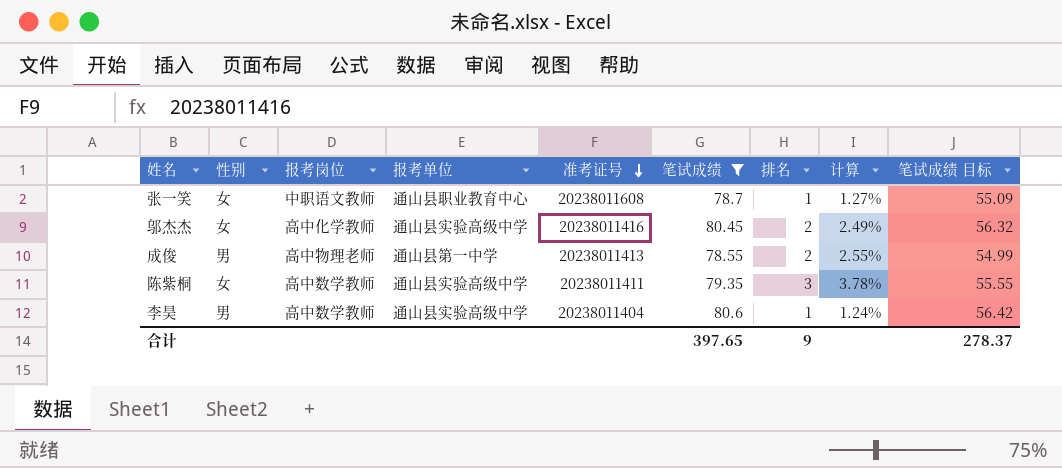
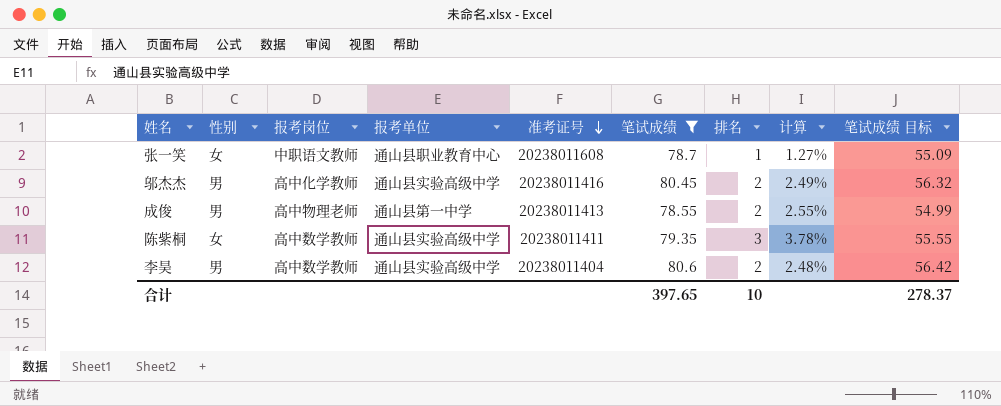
邬杰杰 | 性别: 女 -> 男
李昊 | 排名: 1 -> 2
李昊 | 计算: 1.24% -> 2.48%
合计 | 排名: 9 -> 10

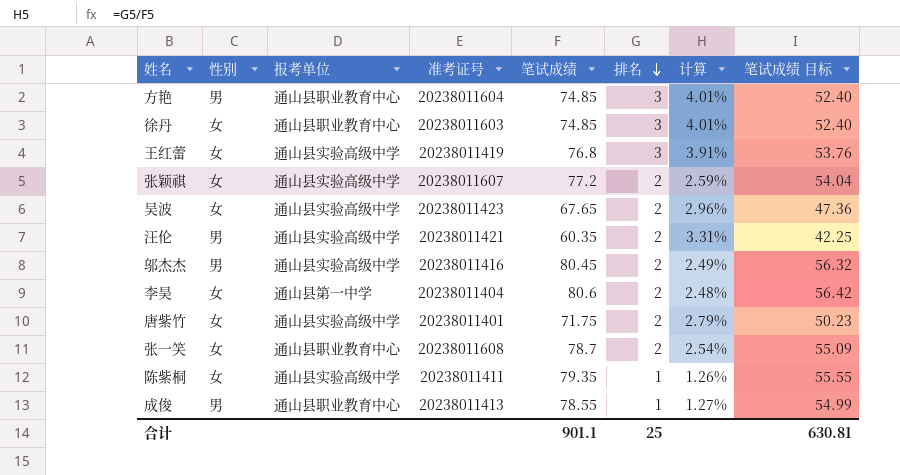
filter: 笔试成绩 >= 78.55 -> none
row order: 准考证号 descending -> 排名 descending
column 报考岗位 | position: 3 -> none
李昊 | 性别: 男 -> 女
李昊 | 报考单位: 通山县实验高级中学 -> 通山县第一中学
张一笑 | 排名: 1 -> 2
张一笑 | 计算: 1.27% -> 2.54%
陈紫桐 | 排名: 3 -> 1
陈紫桐 | 计算: 3.78% -> 1.26%
成俊 | 报考单位: 通山县第一中学 -> 通山县职业教育中心
成俊 | 排名: 2 -> 1
成俊 | 计算: 2.55% -> 1.27%
合计 | 笔试成绩: 397.65 -> 901.1
合计 | 排名: 10 -> 25
合计 | 笔试成绩 目标: 278.37 -> 630.81

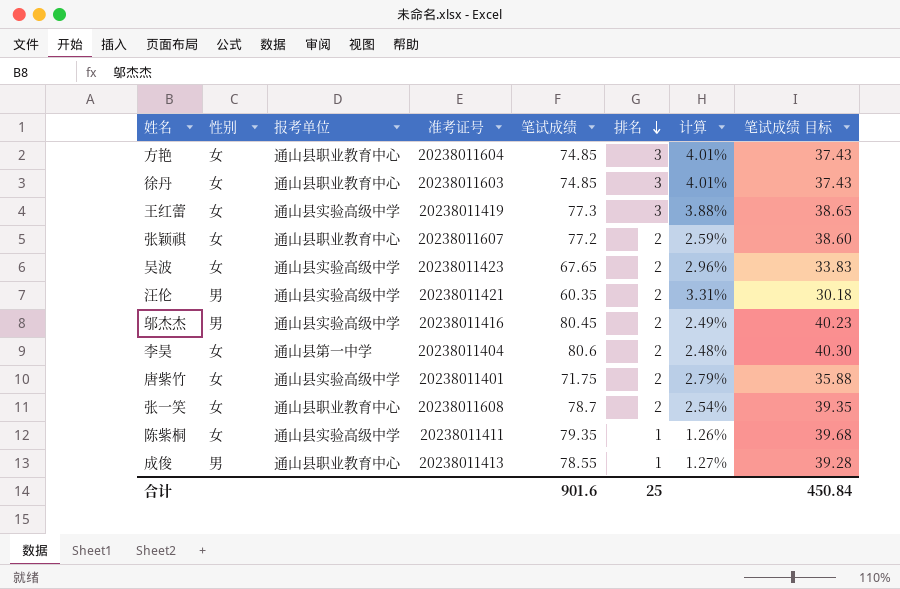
column 笔试成绩 目标 | formula: [笔试成绩] * 0.7 -> [笔试成绩] * 0.5
方艳 | 性别: 男 -> 女
王红蕾 | 笔试成绩: 76.8 -> 77.3
王红蕾 | 计算: 3.91% -> 3.88%
张颖祺 | 报考单位: 通山县实验高级中学 -> 通山县职业教育中心
合计 | 笔试成绩: 901.1 -> 901.6
合计 | 笔试成绩 目标: 630.81 -> 450.84

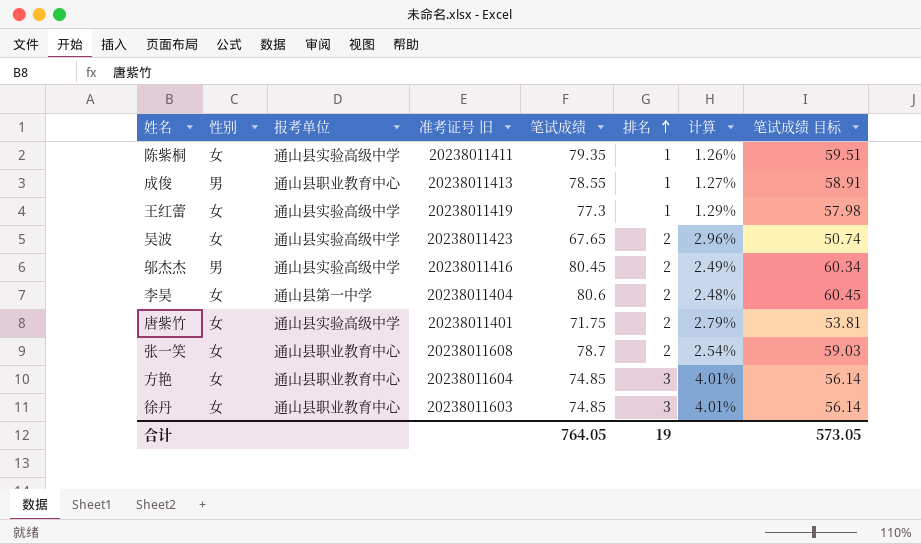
row order: 排名 descending -> 排名 ascending
column name: 准考证号 -> 准考证号 旧
column 笔试成绩 目标 | formula: [笔试成绩] * 0.5 -> [笔试成绩] * 0.75
row 张颖祺: 女 | 通山县职业教育中心 | 20238011607 | 77.2 | 2 | 2.59% | 38.60 -> none
row 汪伦: 男 | 通山县实验高级中学 | 20238011421 | 60.35 | 2 | 3.31% | 30.18 -> none
王红蕾 | 排名: 3 -> 1
王红蕾 | 计算: 3.88% -> 1.29%
合计 | 笔试成绩: 901.6 -> 764.05
合计 | 排名: 25 -> 19
合计 | 笔试成绩 目标: 450.84 -> 573.05

